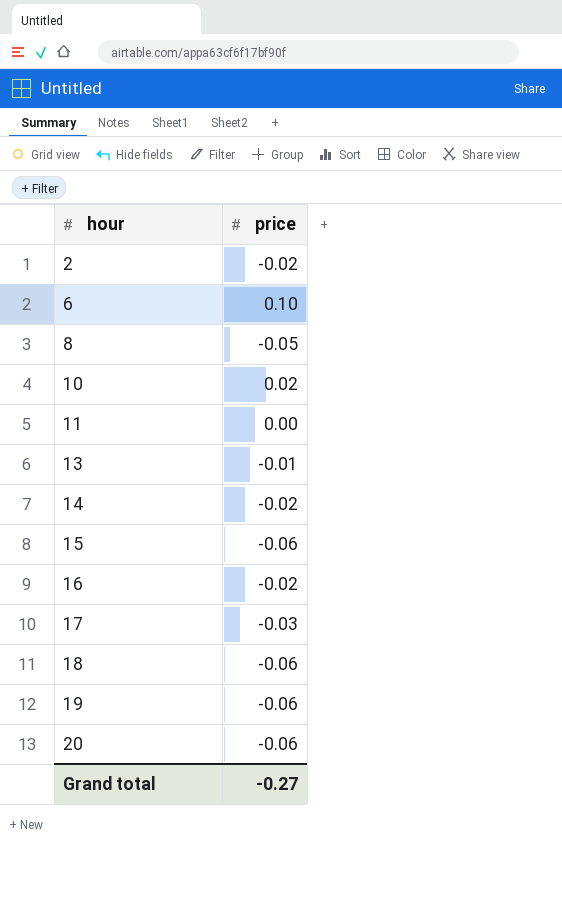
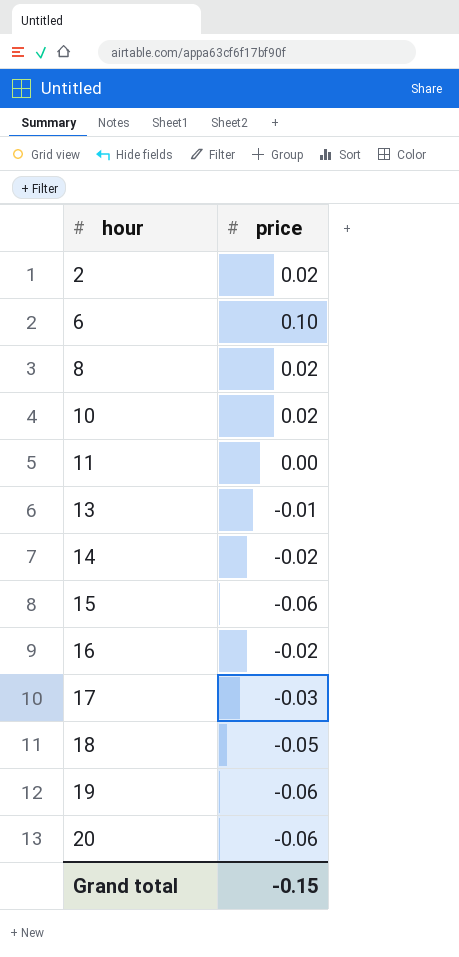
2 | price: -0.02 -> 0.02
8 | price: -0.05 -> 0.02
18 | price: -0.06 -> -0.05
Grand total | price: -0.27 -> -0.15

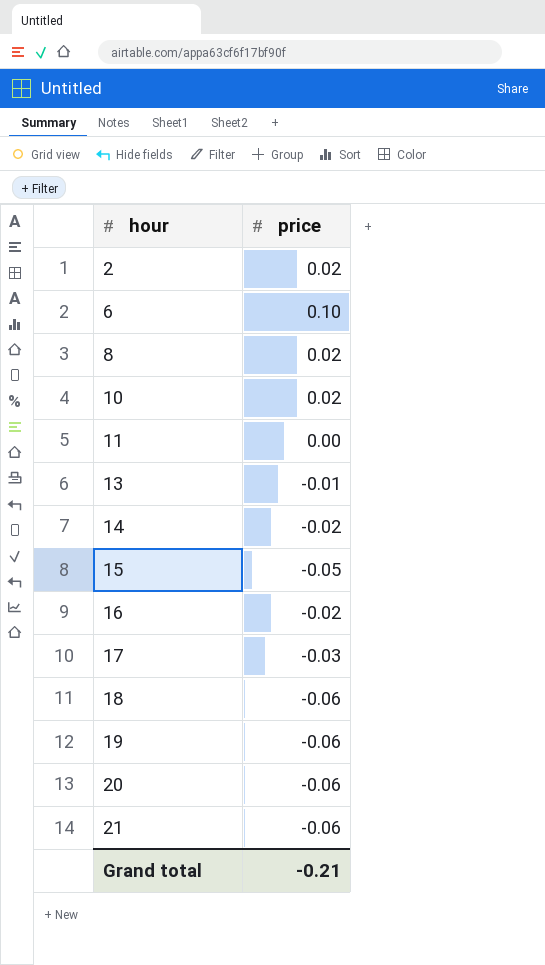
15 | price: -0.06 -> -0.05
18 | price: -0.05 -> -0.06
row 21: none -> -0.06
Grand total | price: -0.15 -> -0.21

